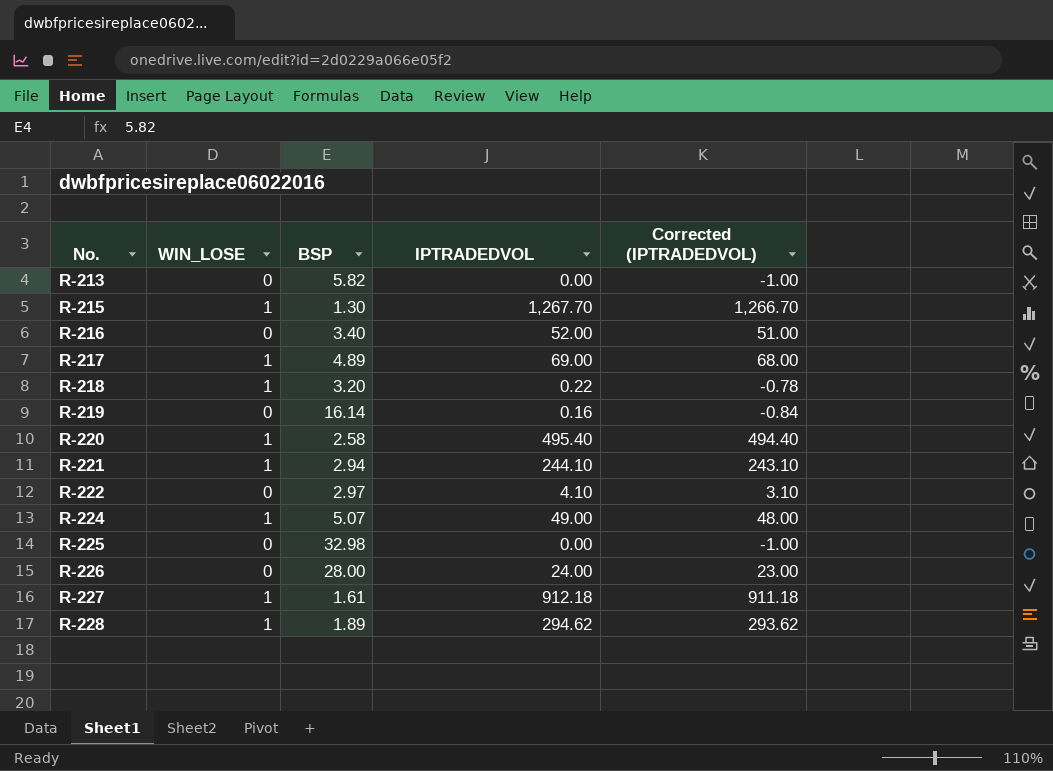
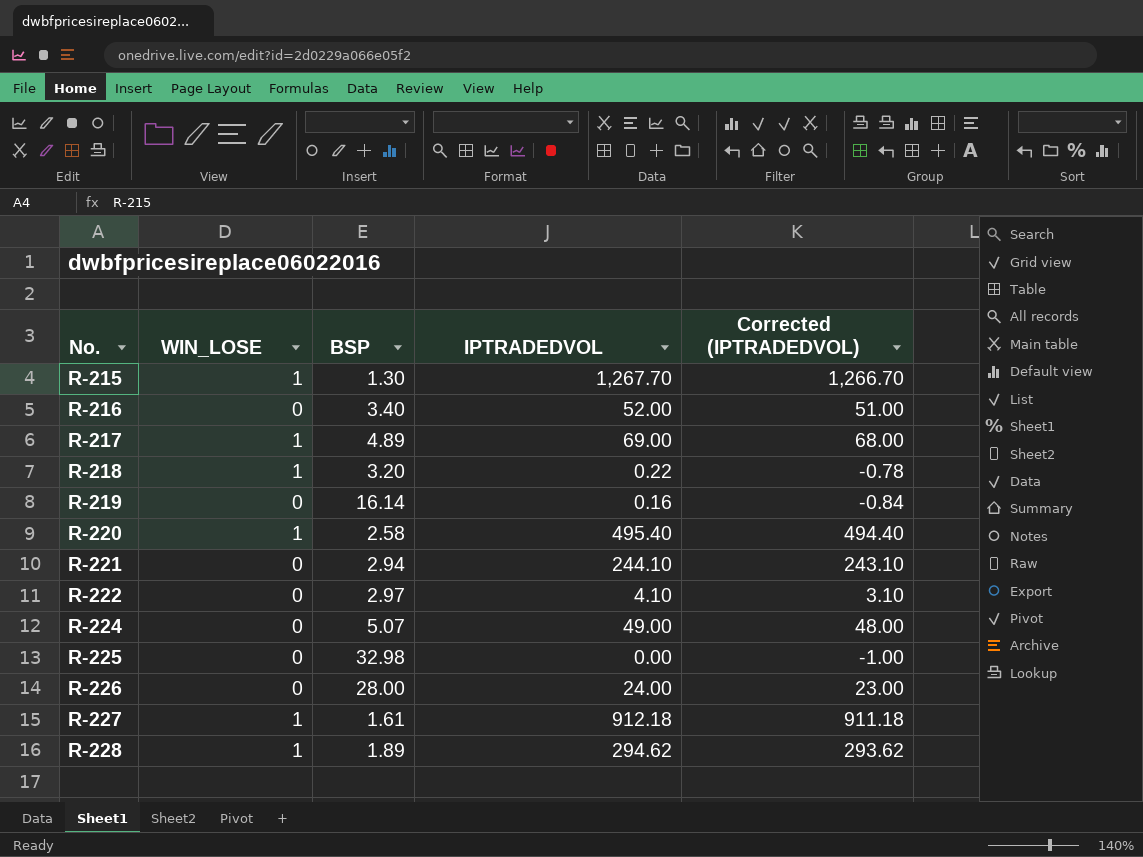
row R-213: 0 | 5.82 | 0.00 | -1.00 -> none
R-221 | WIN_LOSE: 1 -> 0
R-224 | WIN_LOSE: 1 -> 0

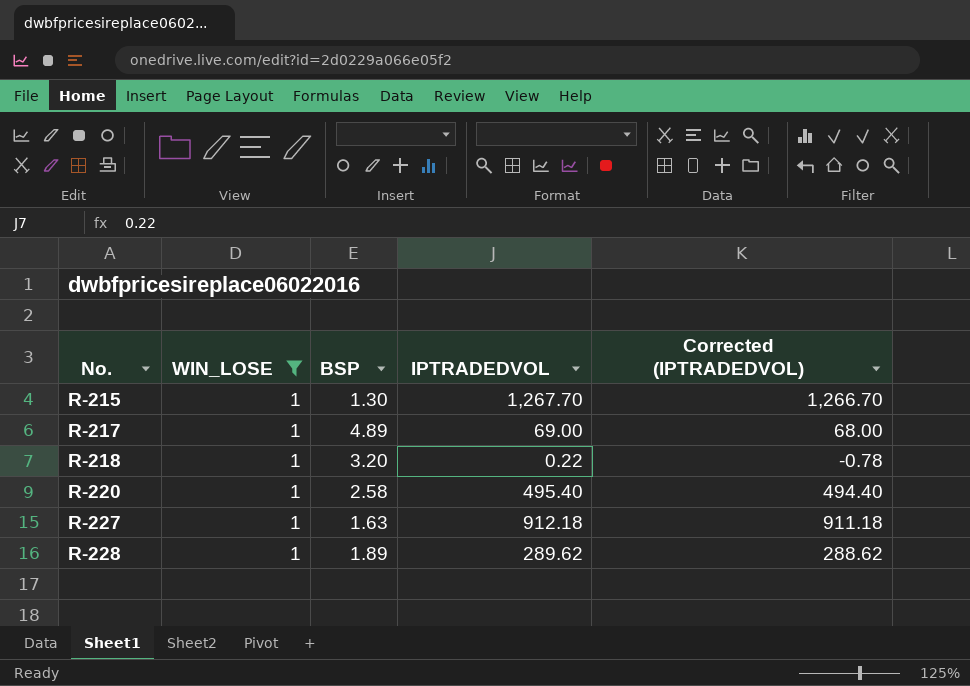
filter: none -> WIN_LOSE = 1
R-227 | BSP: 1.61 -> 1.63
R-228 | IPTRADEDVOL: 294.62 -> 289.62
R-228 | Corrected (IPTRADEDVOL): 293.62 -> 288.62

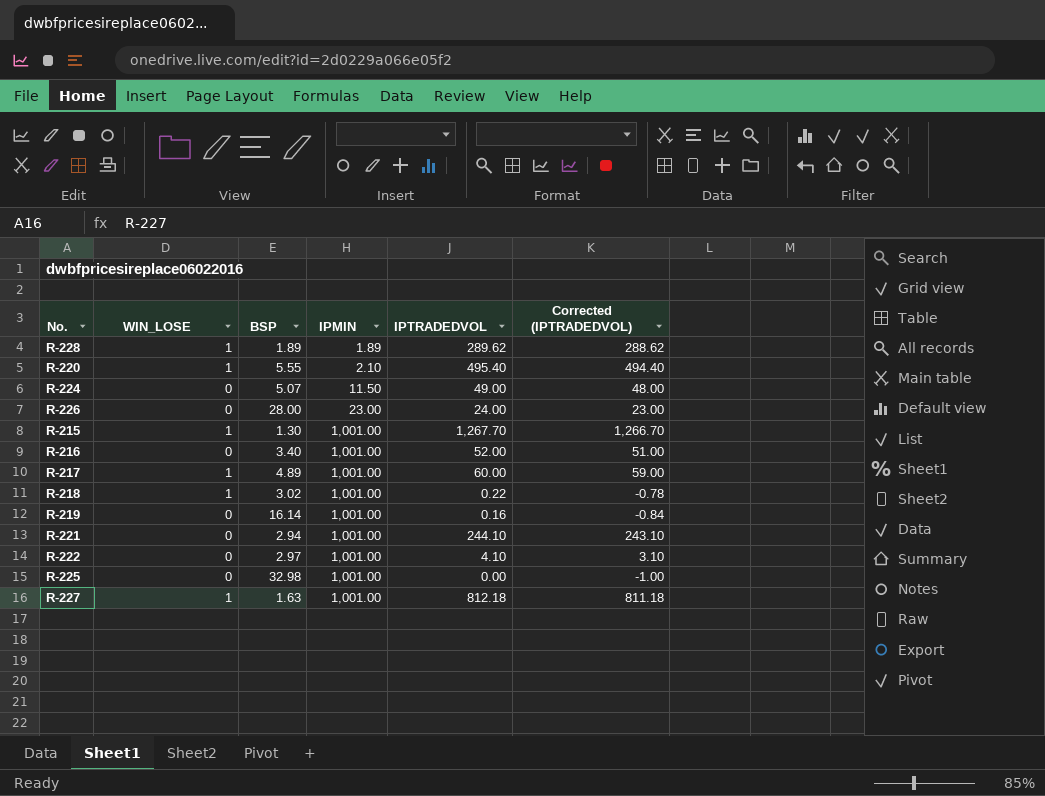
filter: WIN_LOSE = 1 -> none
row order: No. ascending -> IPMIN ascending
column IPMIN | position: none -> 4
R-220 | BSP: 2.58 -> 5.55
R-217 | IPTRADEDVOL: 69.00 -> 60.00
R-217 | Corrected (IPTRADEDVOL): 68.00 -> 59.00
R-218 | BSP: 3.20 -> 3.02
R-227 | IPTRADEDVOL: 912.18 -> 812.18
R-227 | Corrected (IPTRADEDVOL): 911.18 -> 811.18

